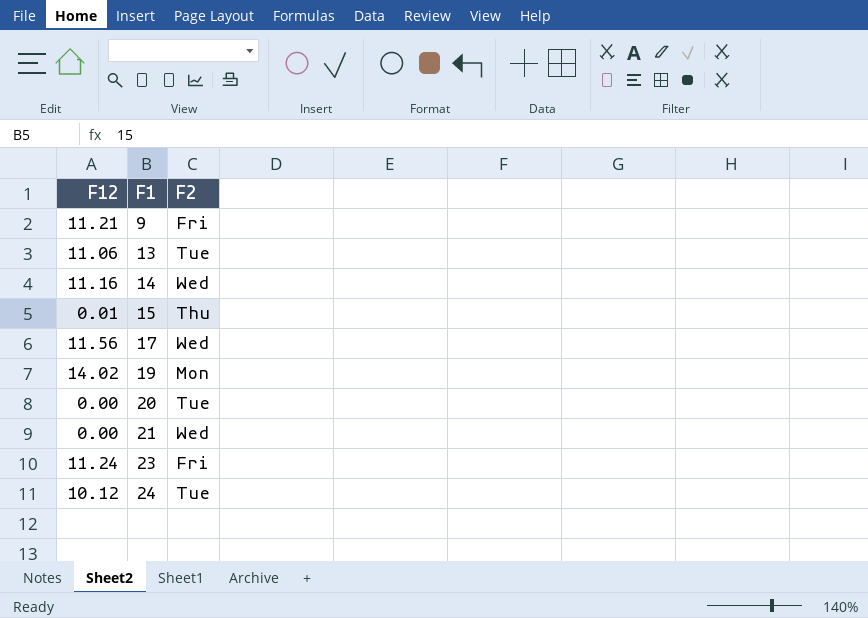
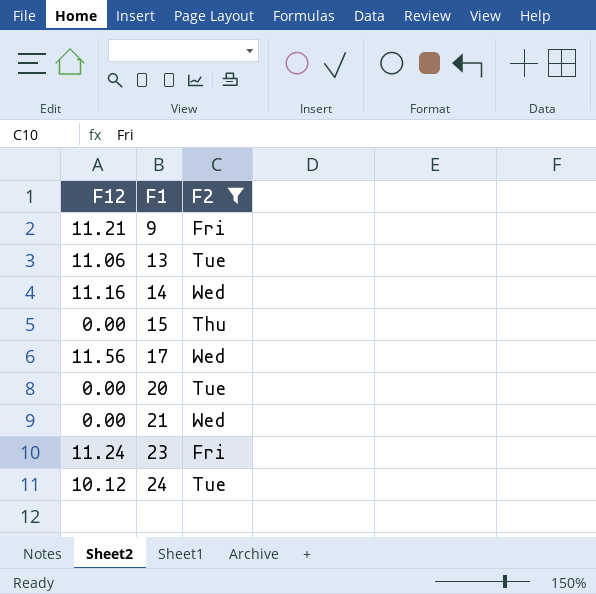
filter: none -> F2 != Mon
15 | F12: 0.01 -> 0.00

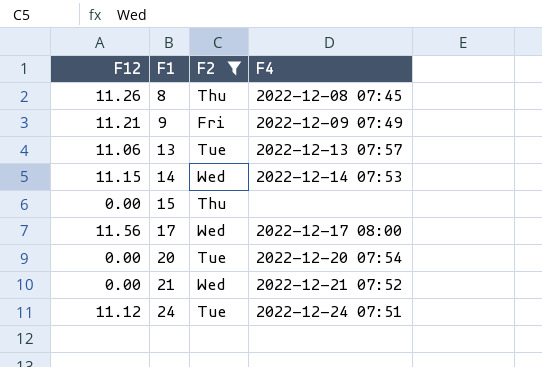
column F4 | position: none -> 4
row 23: 11.24 | Fri -> none
row 8: none -> 11.26 | Thu | 2022-12-08 07:45
14 | F12: 11.16 -> 11.15
24 | F12: 10.12 -> 11.12

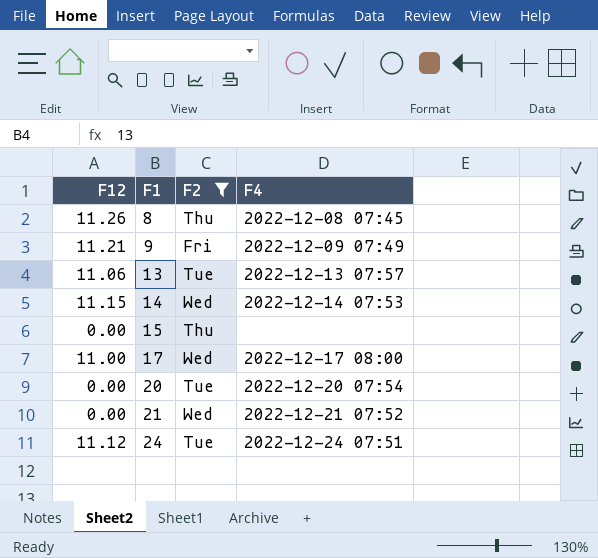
17 | F12: 11.56 -> 11.00

